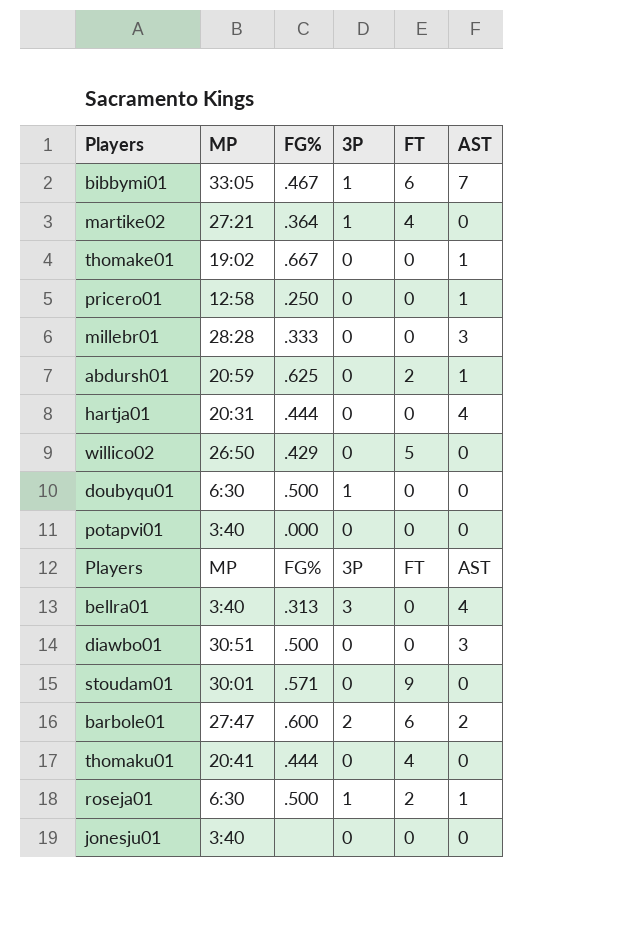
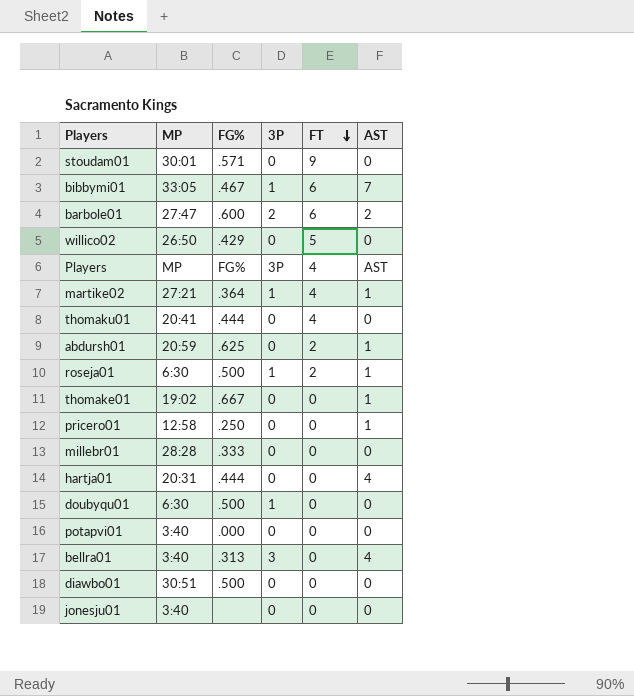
row order: none -> FT descending
Players | FT: FT -> 4
martike02 | AST: 0 -> 1
millebr01 | AST: 3 -> 0
diawbo01 | AST: 3 -> 0

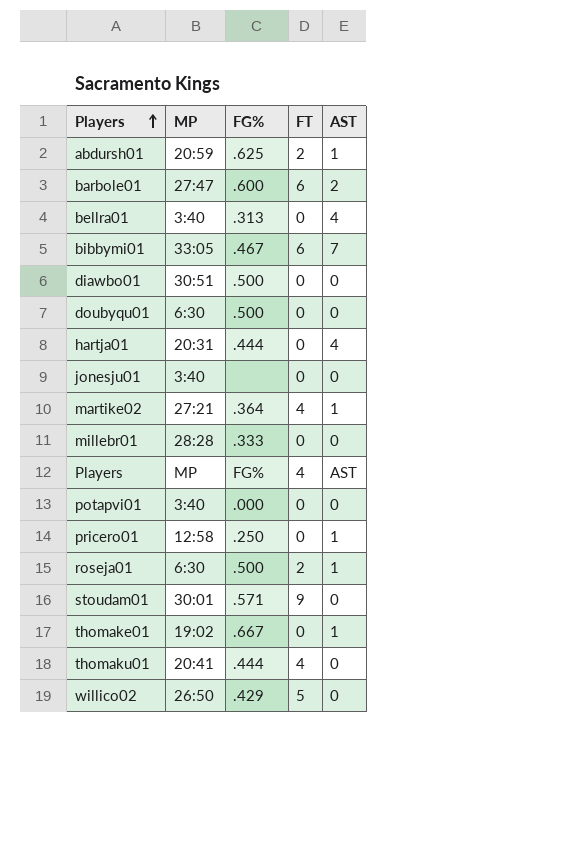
row order: FT descending -> Players ascending
column 3P | position: 4 -> none

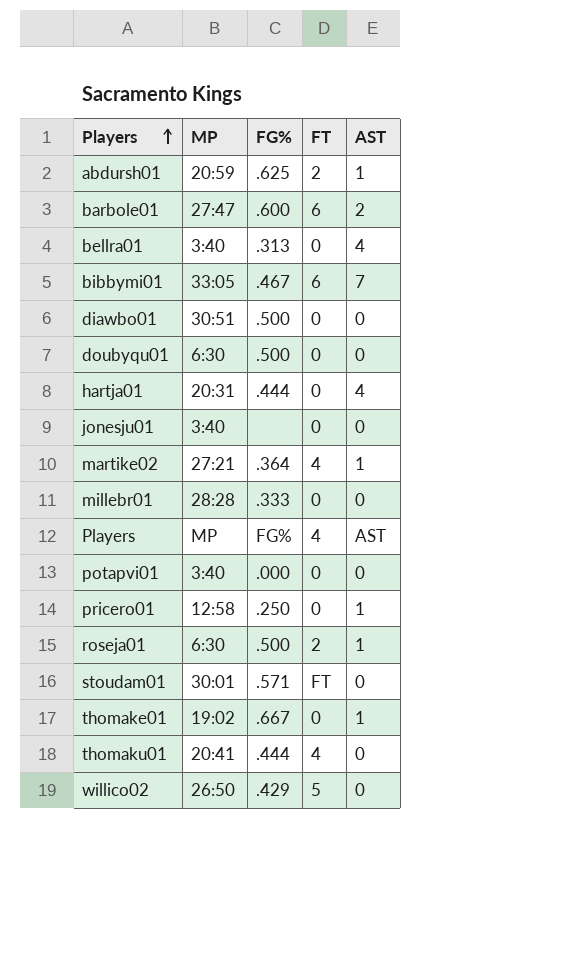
stoudam01 | FT: 9 -> FT

